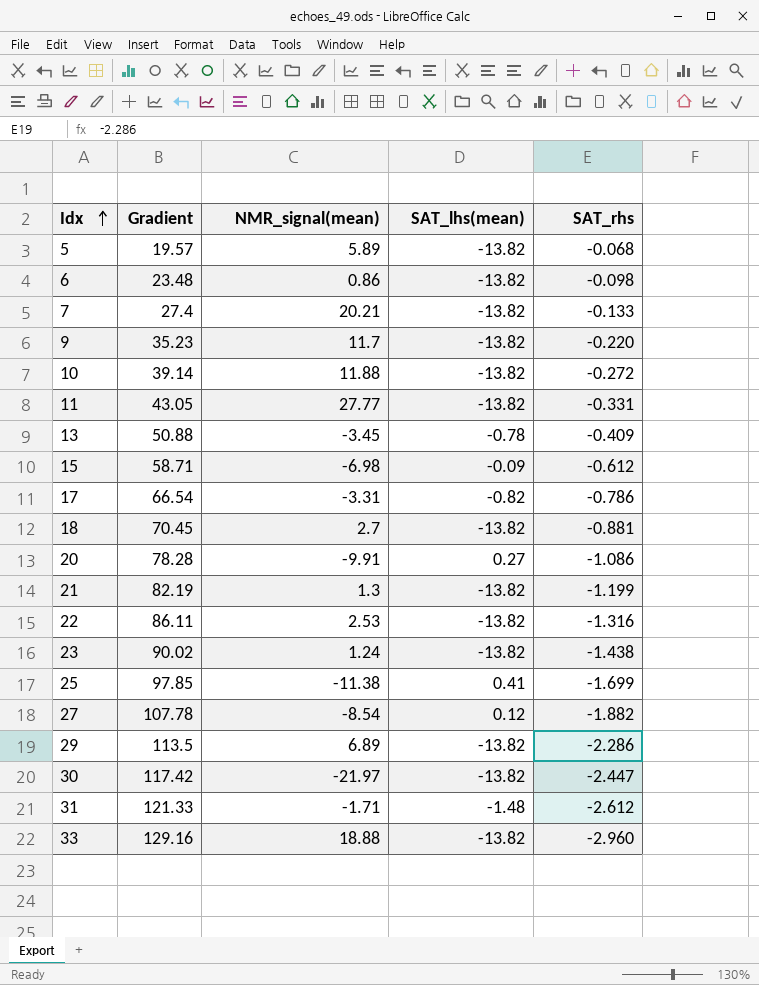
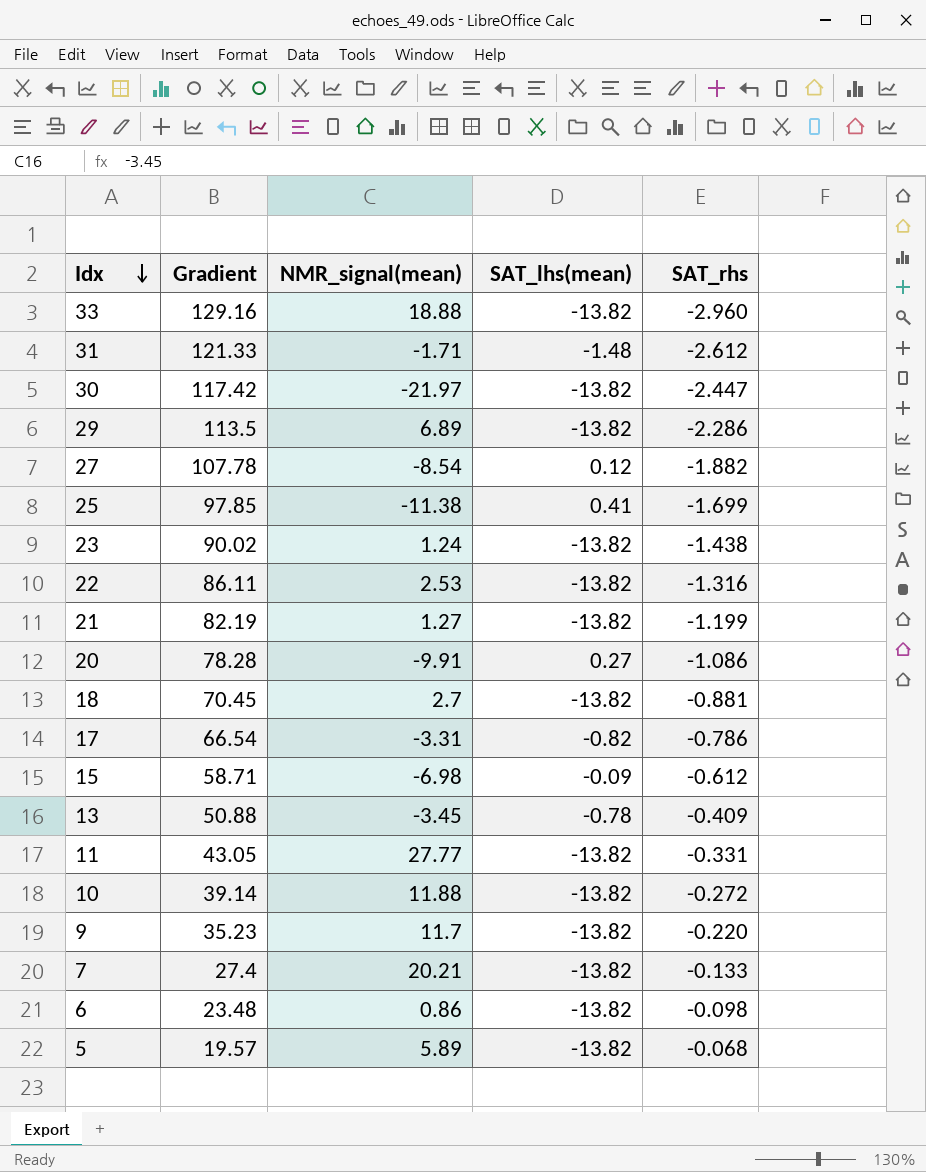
row order: Idx ascending -> Idx descending
21 | NMR_signal(mean): 1.3 -> 1.27

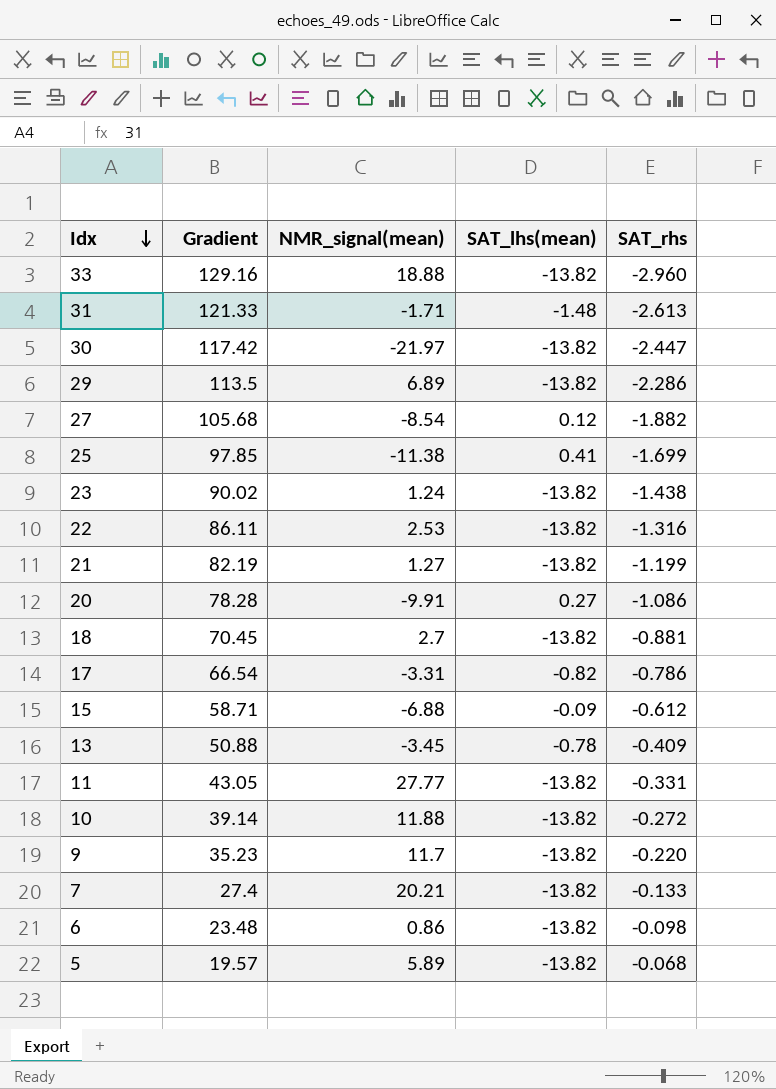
31 | SAT_rhs: -2.612 -> -2.613
27 | Gradient: 107.78 -> 105.68
15 | NMR_signal(mean): -6.98 -> -6.88

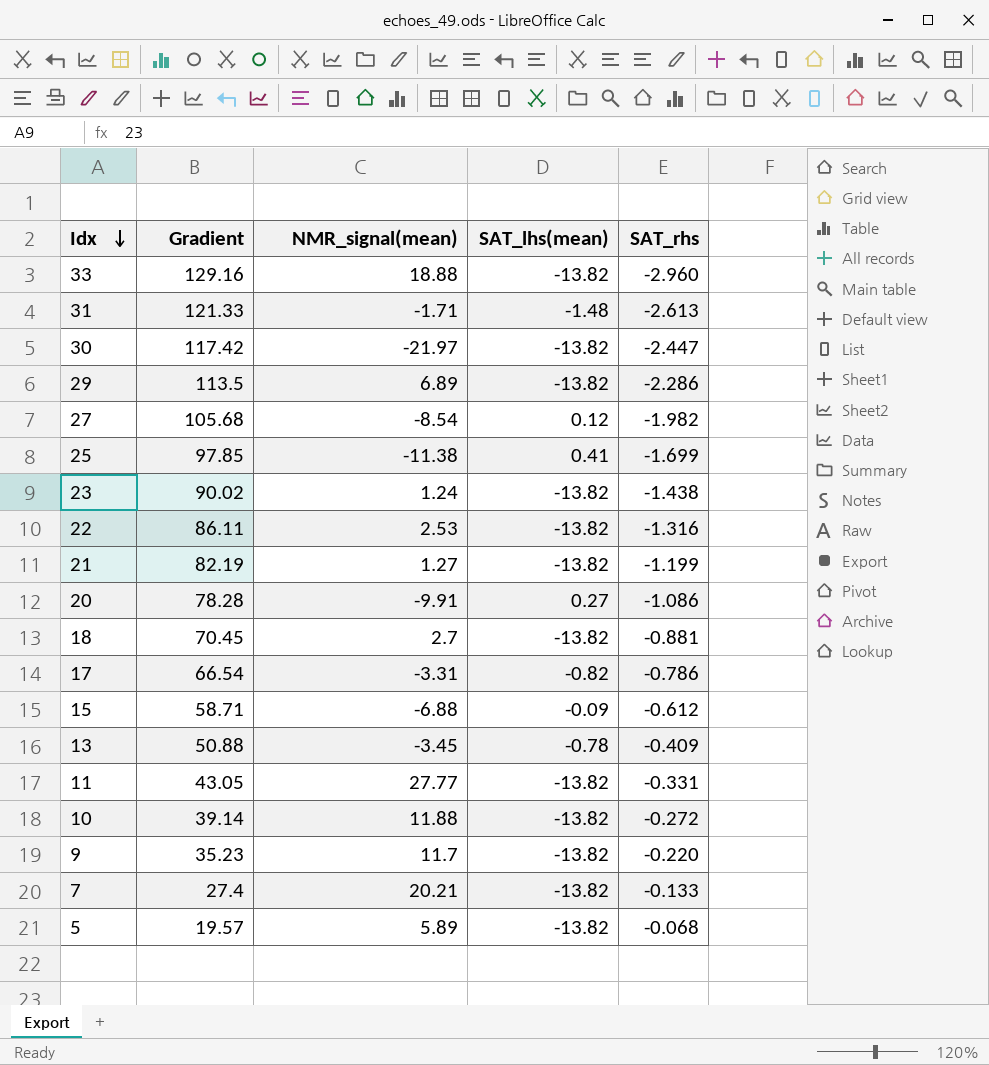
row 6: 23.48 | 0.86 | -13.82 | -0.098 -> none
27 | SAT_rhs: -1.882 -> -1.982

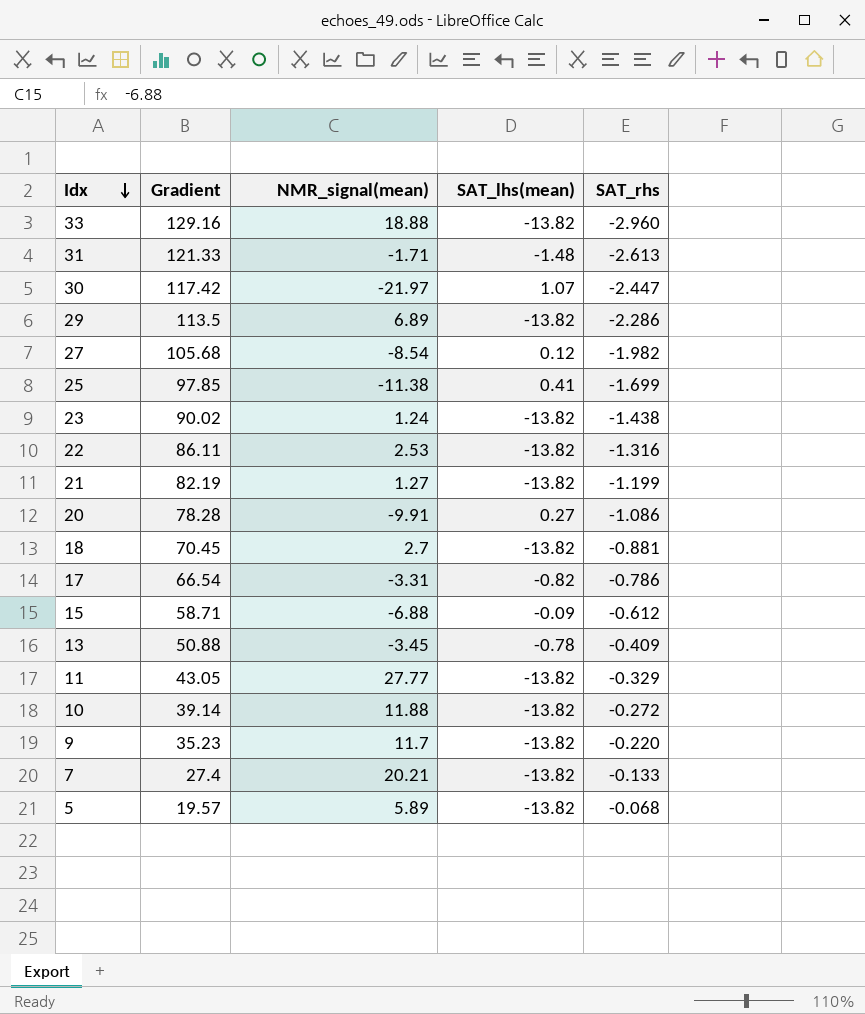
30 | SAT_lhs(mean): -13.82 -> 1.07
11 | SAT_rhs: -0.331 -> -0.329

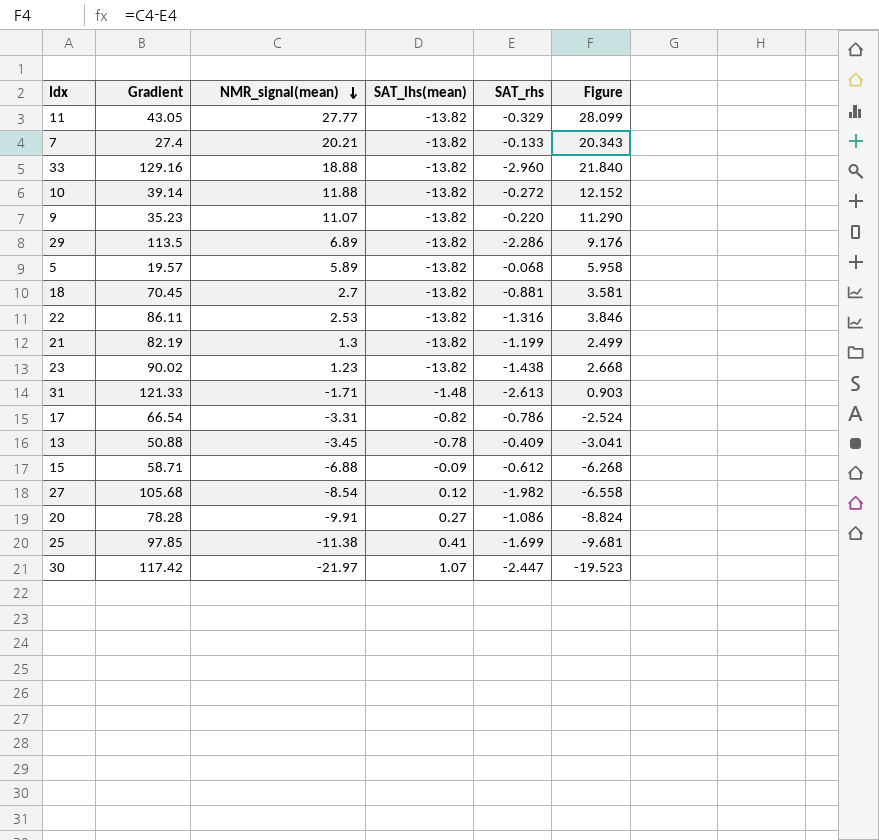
row order: Idx descending -> NMR_signal(mean) descending
column Figure | formula: none -> [NMR_signal(mean)] - [SAT_rhs]
9 | NMR_signal(mean): 11.7 -> 11.07
21 | NMR_signal(mean): 1.27 -> 1.3
23 | NMR_signal(mean): 1.24 -> 1.23

